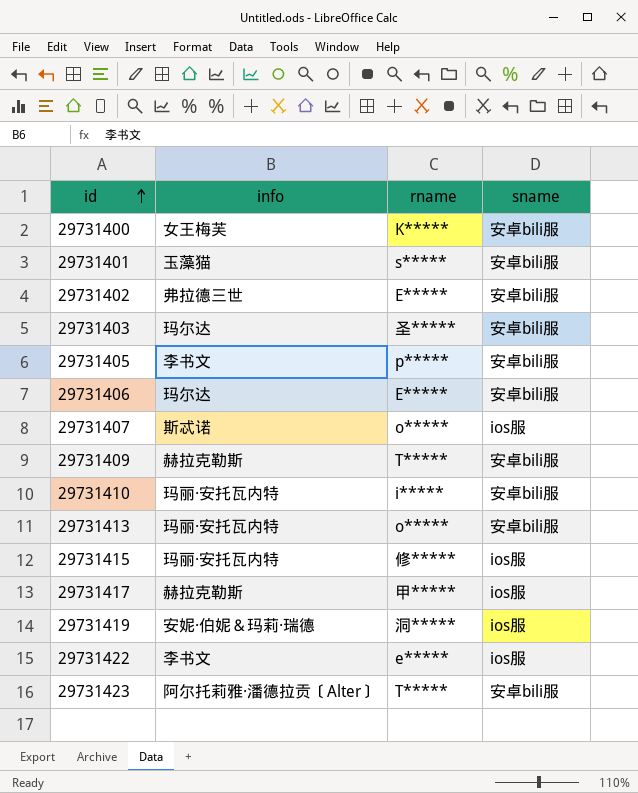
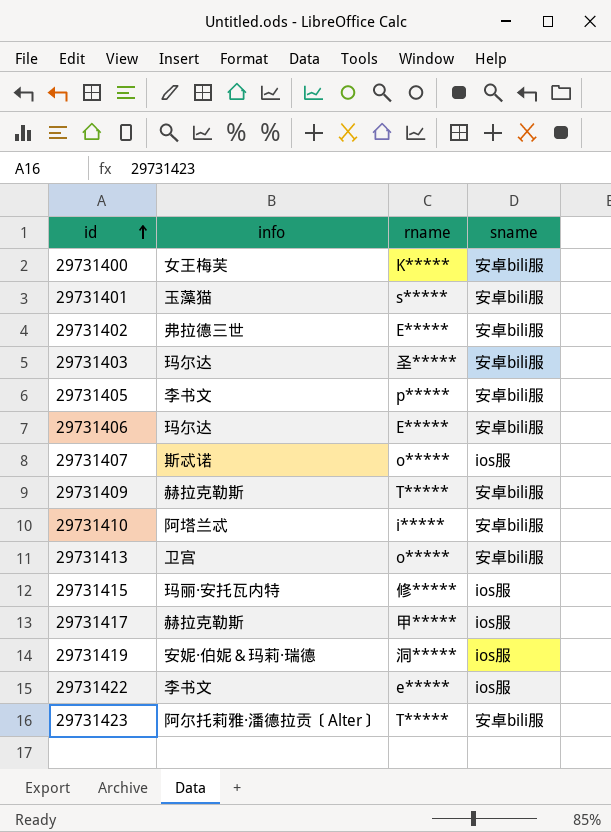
29731410 | info: 玛丽·安托瓦内特 -> 阿塔兰忒
29731413 | info: 玛丽·安托瓦内特 -> 卫宫

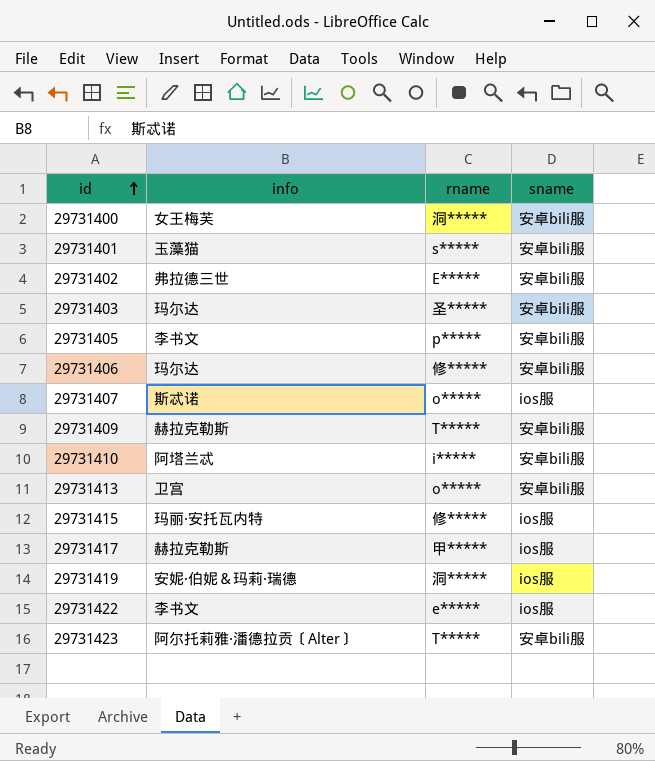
29731400 | rname: K***** -> 洞*****
29731406 | rname: E***** -> 修*****

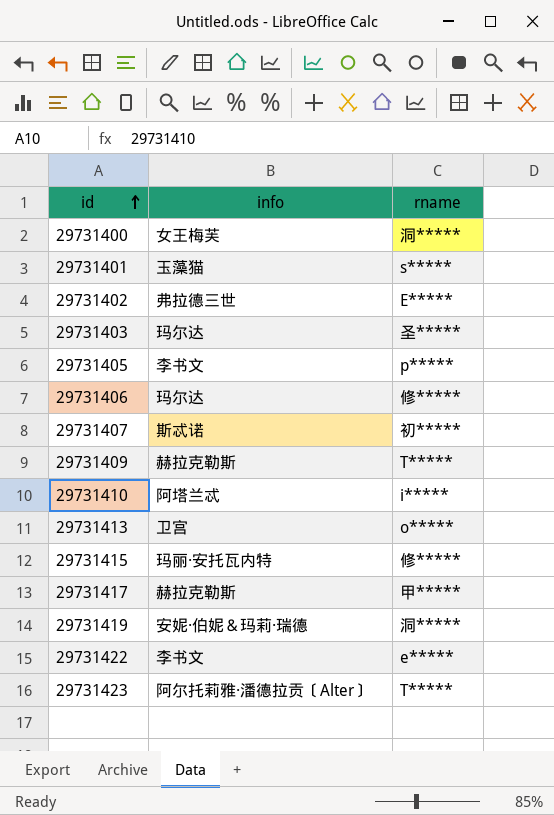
column sname | position: 4 -> none
29731407 | rname: o***** -> 初*****

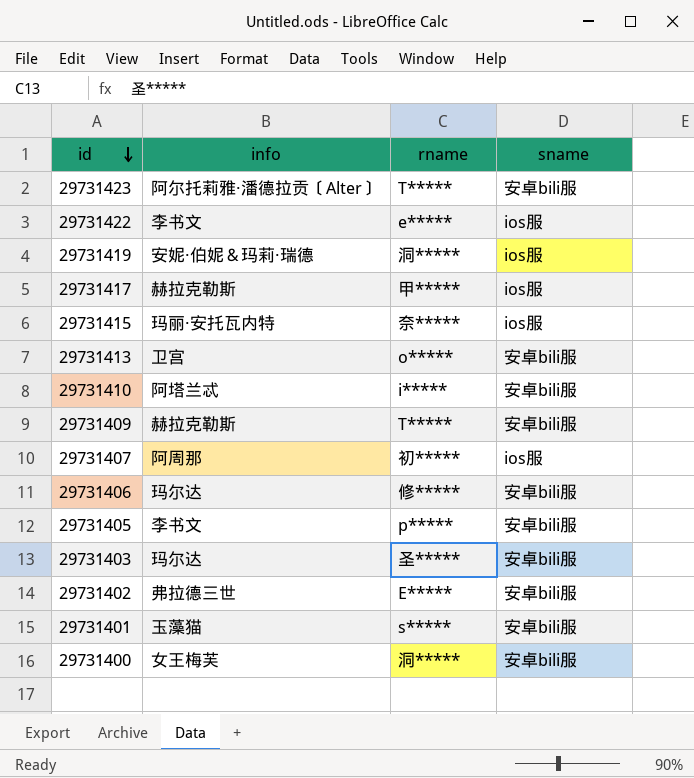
row order: id ascending -> id descending
column sname | position: none -> 4
29731415 | rname: 修***** -> 奈*****
29731407 | info: 斯忒诺 -> 阿周那

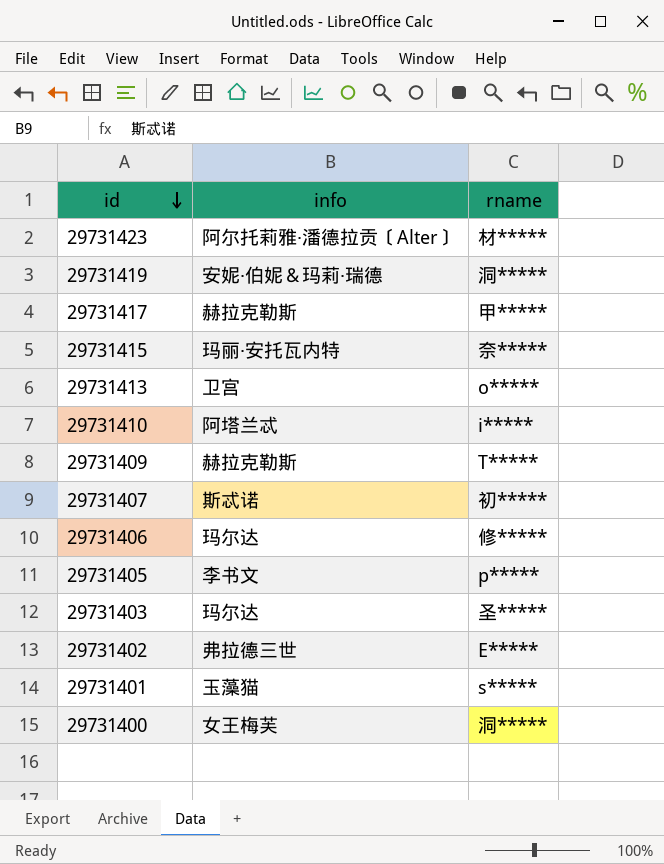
column sname | position: 4 -> none
row 29731422: 李书文 | e***** | ios服 -> none
29731423 | rname: T***** -> 材*****
29731407 | info: 阿周那 -> 斯忒诺

